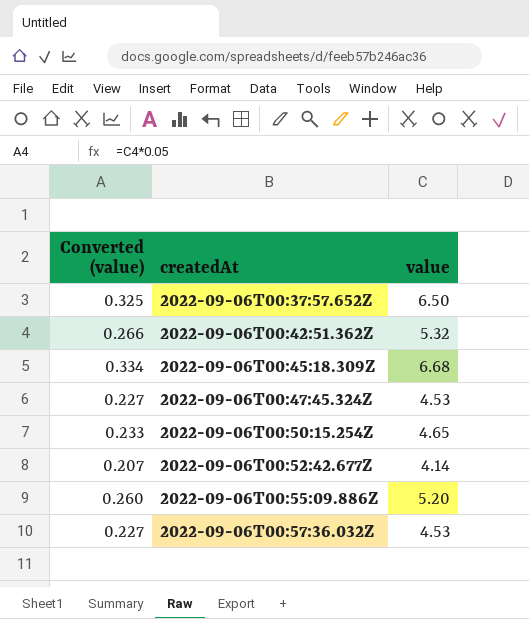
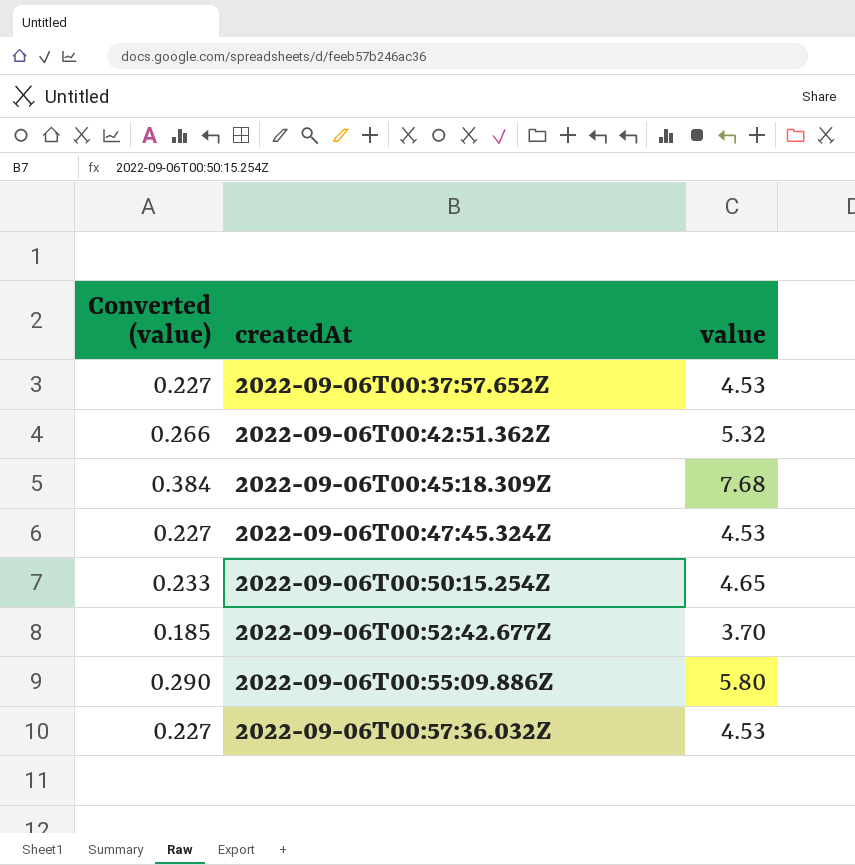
2022-09-06T00:37:57.652Z | Converted (value): 0.325 -> 0.227
2022-09-06T00:37:57.652Z | value: 6.50 -> 4.53
2022-09-06T00:45:18.309Z | Converted (value): 0.334 -> 0.384
2022-09-06T00:45:18.309Z | value: 6.68 -> 7.68
2022-09-06T00:52:42.677Z | Converted (value): 0.207 -> 0.185
2022-09-06T00:52:42.677Z | value: 4.14 -> 3.70
2022-09-06T00:55:09.886Z | Converted (value): 0.260 -> 0.290
2022-09-06T00:55:09.886Z | value: 5.20 -> 5.80

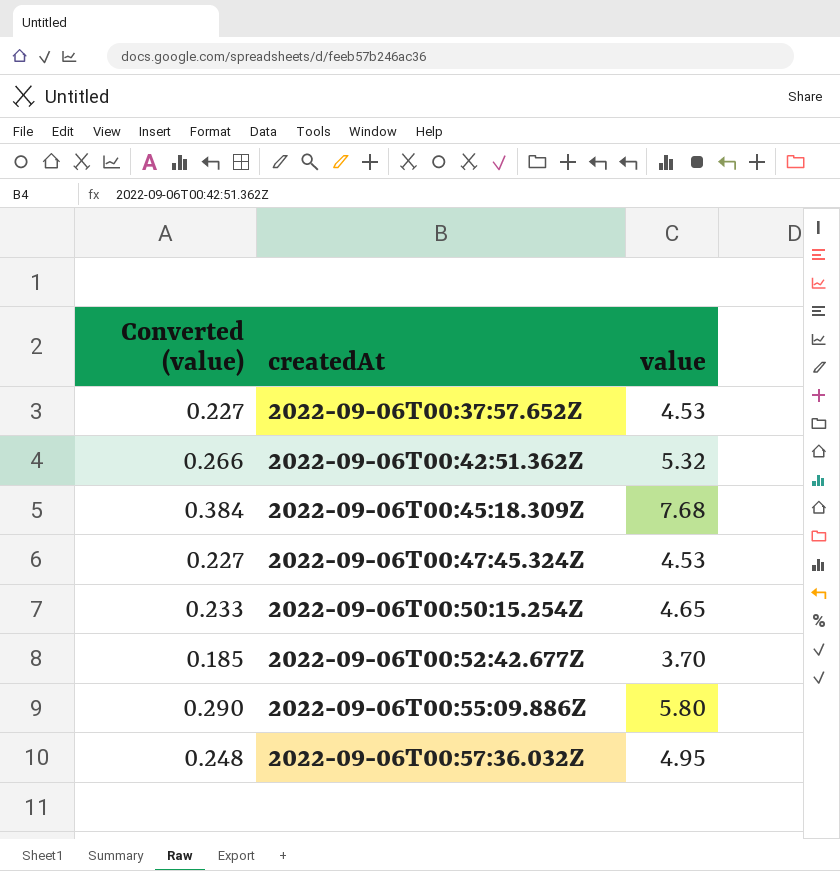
2022-09-06T00:57:36.032Z | Converted (value): 0.227 -> 0.248
2022-09-06T00:57:36.032Z | value: 4.53 -> 4.95

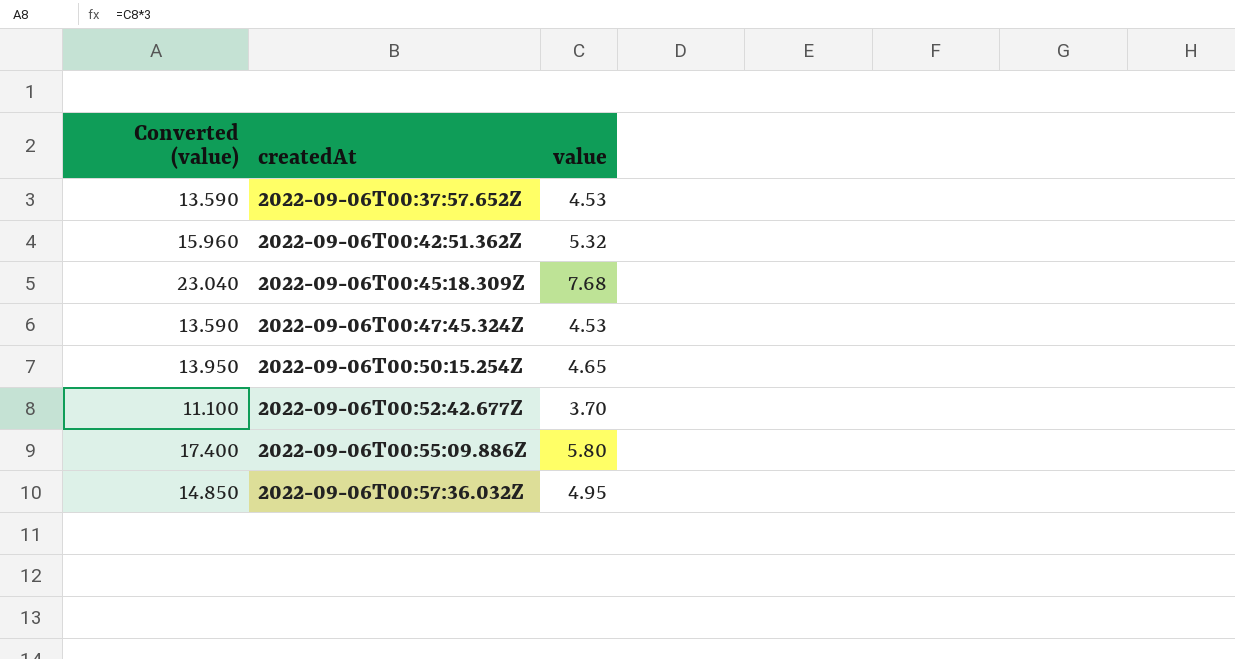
column Converted (value) | formula: [value] * 0.05 -> [value] * 3

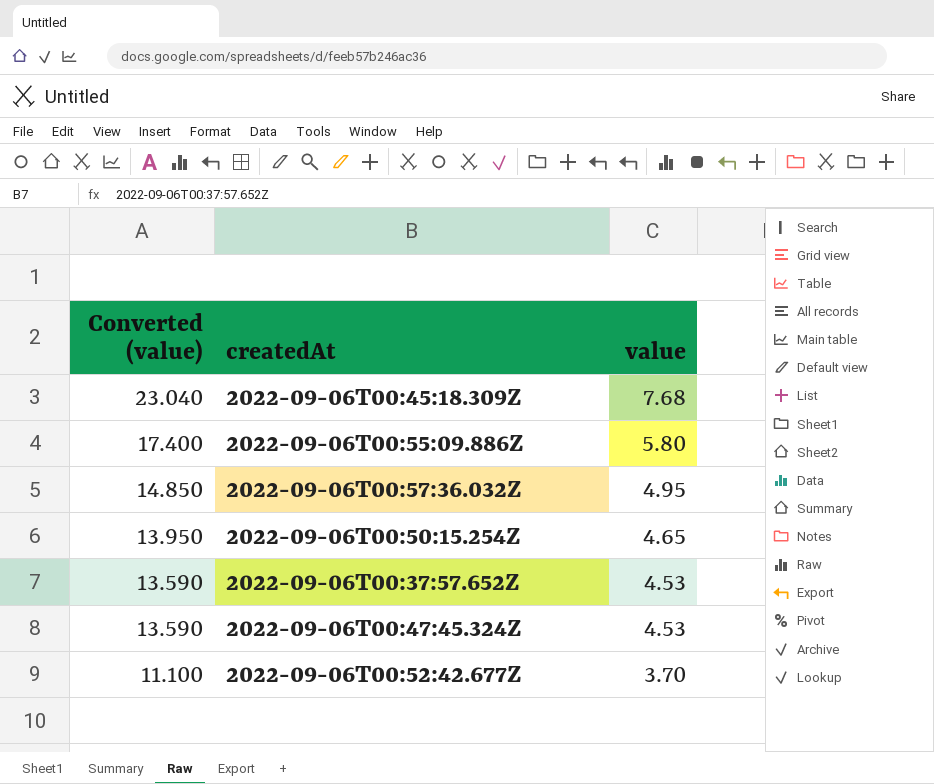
row order: createdAt ascending -> Converted (value) descending
row 2022-09-06T00:42:51.362Z: 15.960 | 5.32 -> none

